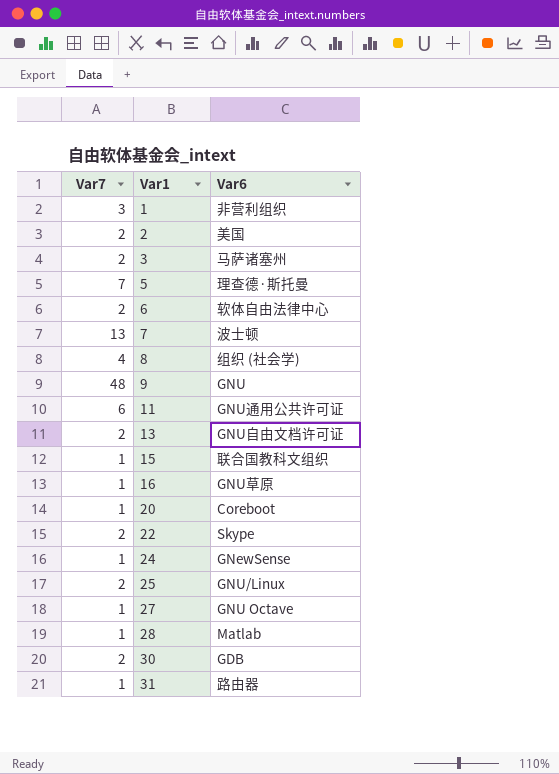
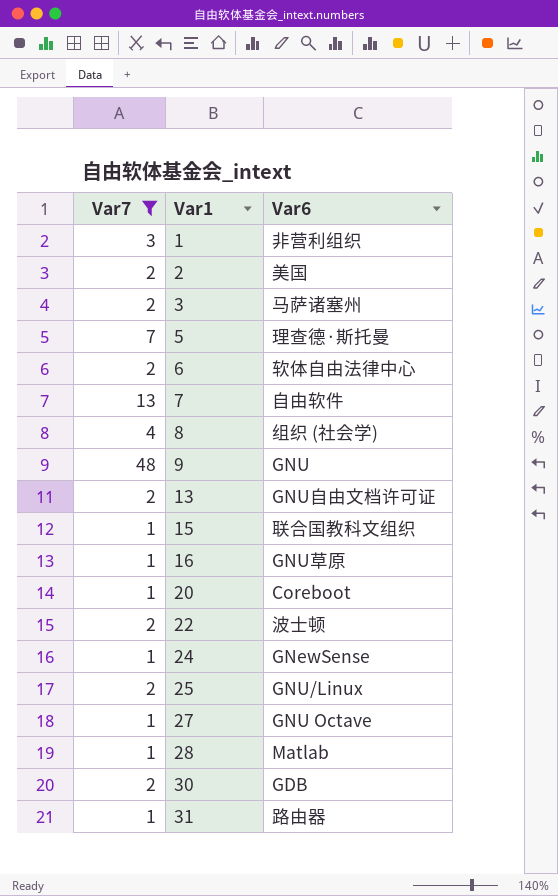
filter: none -> Var7 != 6
7 | Var6: 波士顿 -> 自由软件
22 | Var6: Skype -> 波士顿

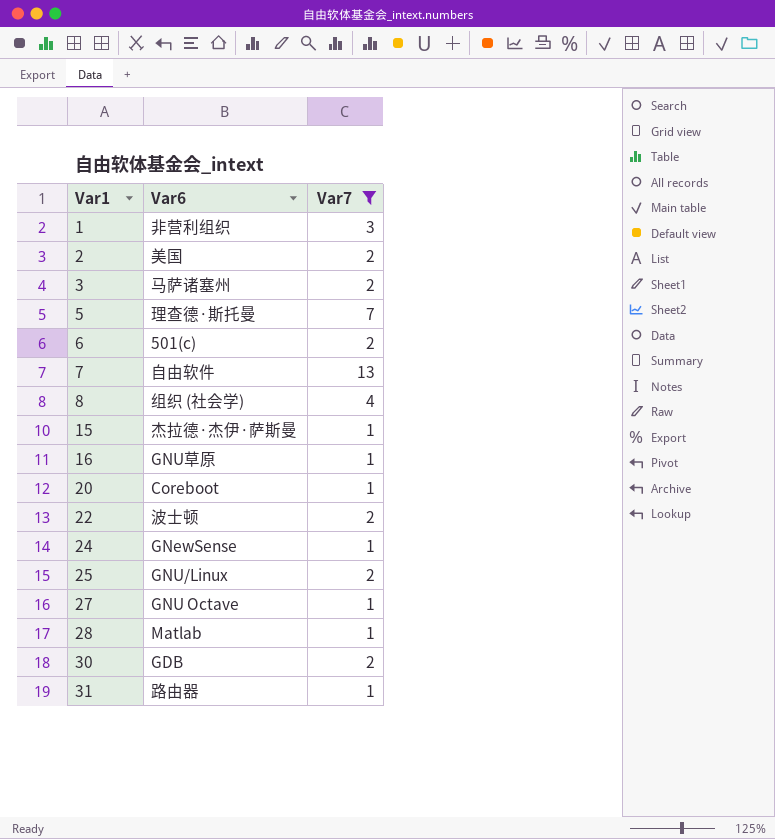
column Var7 | position: 1 -> 3
row 9: 48 | GNU -> none
row 13: 2 | GNU自由文档许可证 -> none
6 | Var6: 软体自由法律中心 -> 501(c)
15 | Var6: 联合国教科文组织 -> 杰拉德·杰伊·萨斯曼

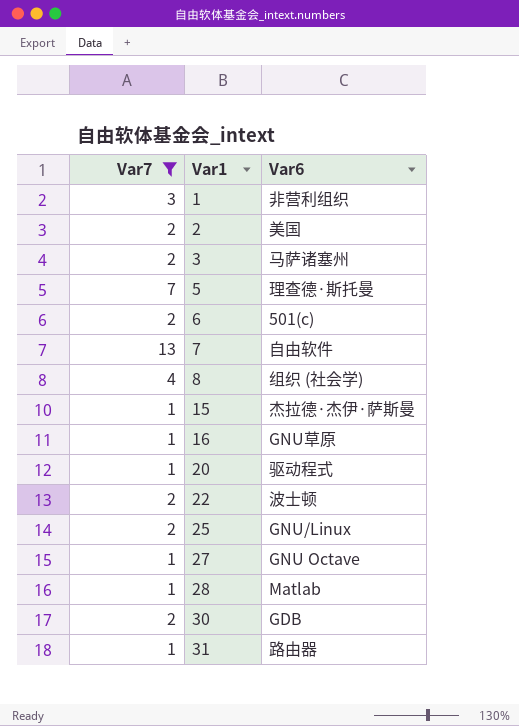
column Var7 | position: 3 -> 1
row 24: GNewSense | 1 -> none
20 | Var6: Coreboot -> 驱动程式

